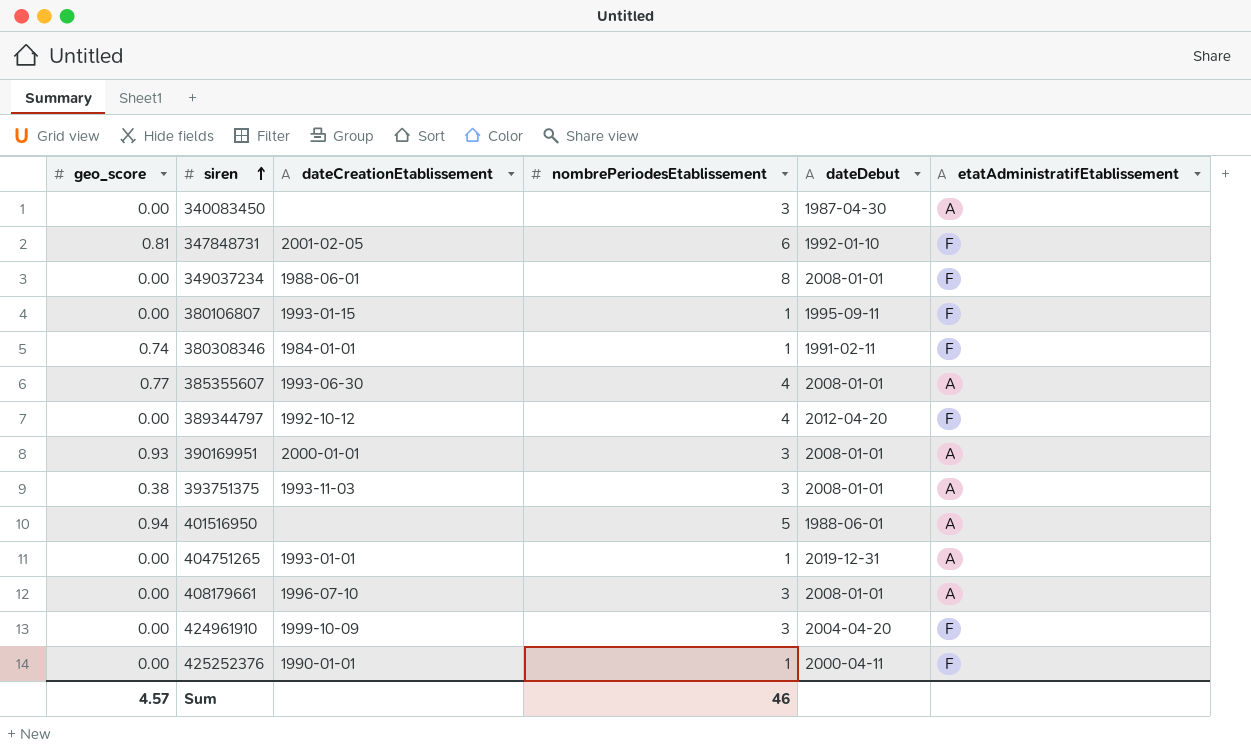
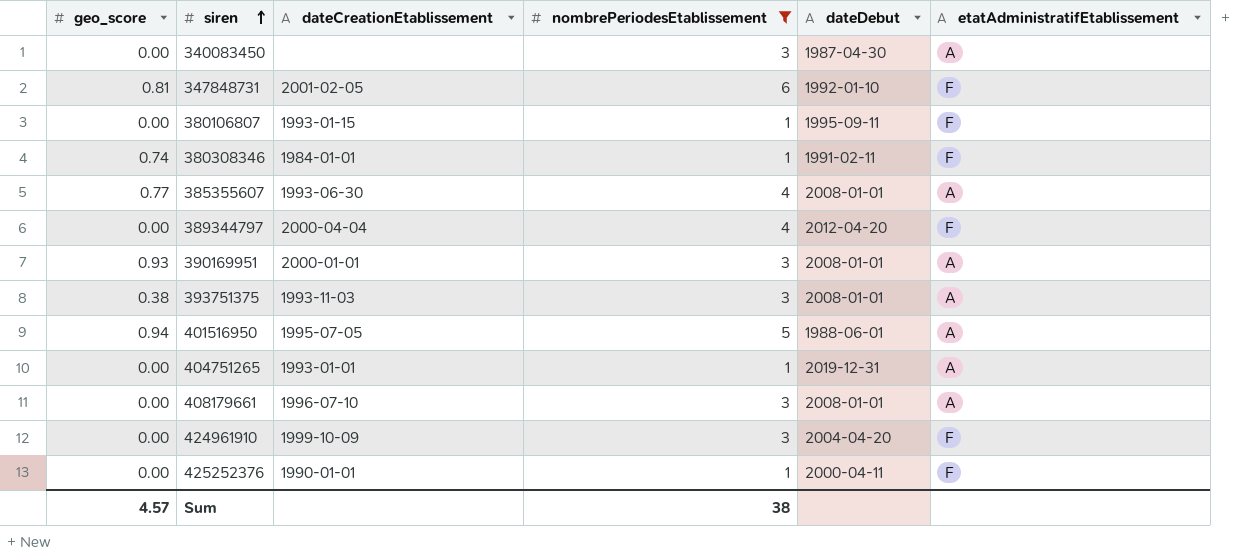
filter: none -> nombrePeriodesEtablissement != 8
389344797 | dateCreationEtablissement: 1992-10-12 -> 2000-04-04
401516950 | dateCreationEtablissement: none -> 1995-07-05
Sum | nombrePeriodesEtablissement: 46 -> 38

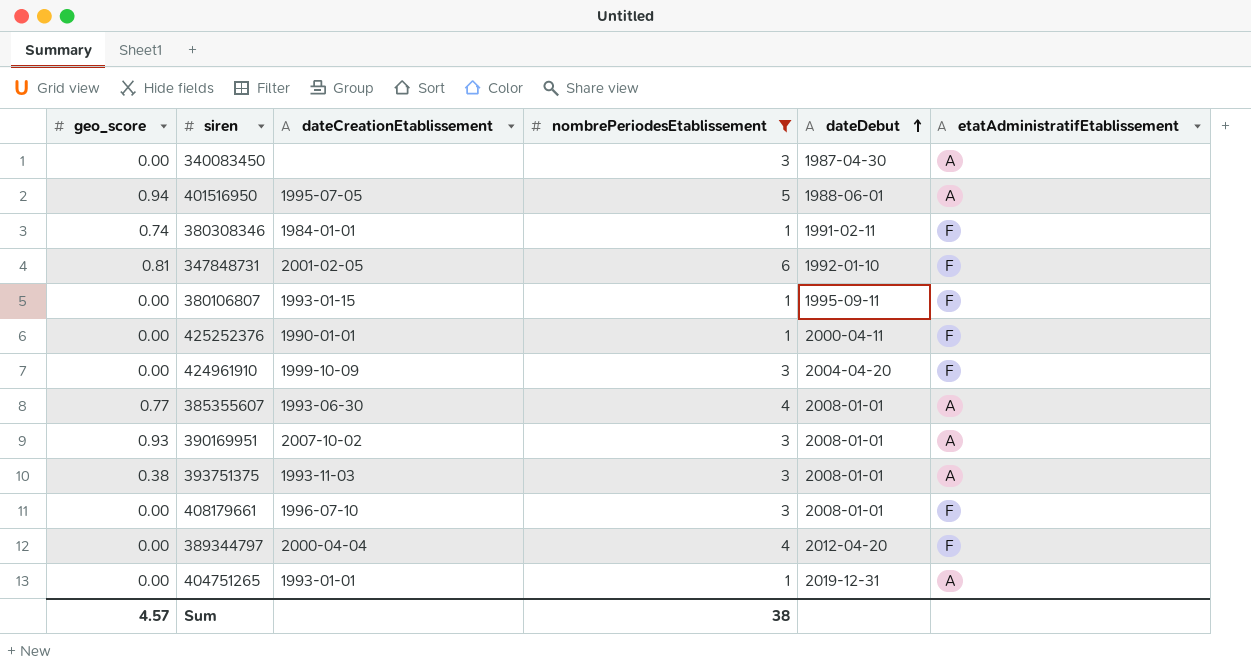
row order: siren ascending -> dateDebut ascending
390169951 | dateCreationEtablissement: 2000-01-01 -> 2007-10-02
408179661 | etatAdministratifEtablissement: A -> F

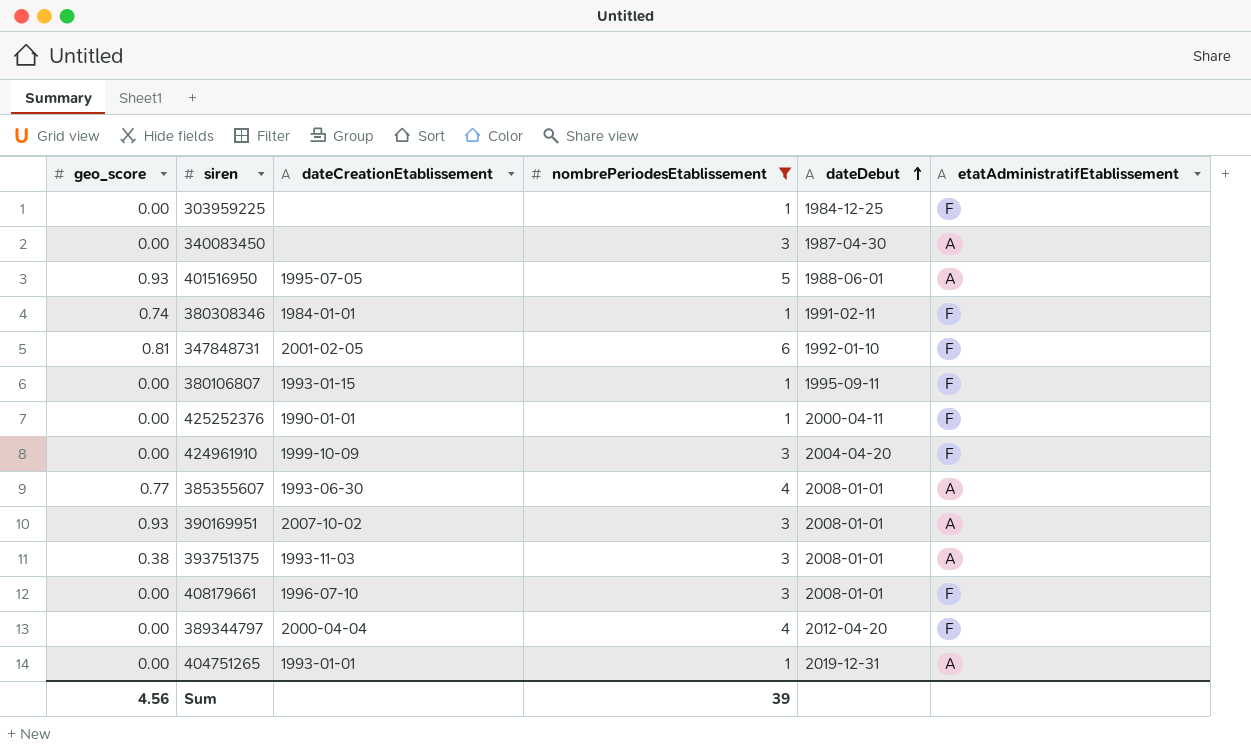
row 303959225: none -> 0.00 | none | 1 | 1984-12-25 | F
401516950 | geo_score: 0.94 -> 0.93
Sum | geo_score: 4.57 -> 4.56
Sum | nombrePeriodesEtablissement: 38 -> 39

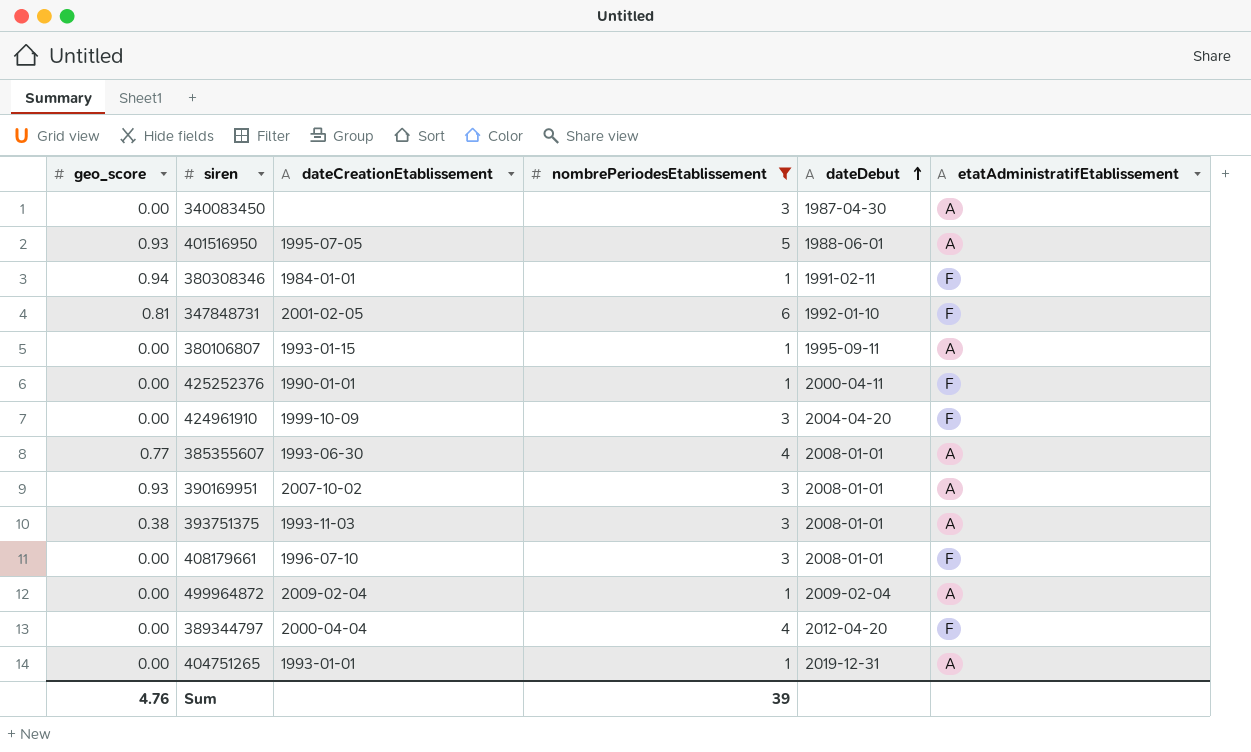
row 303959225: 0.00 | none | 1 | 1984-12-25 | F -> none
380308346 | geo_score: 0.74 -> 0.94
380106807 | etatAdministratifEtablissement: F -> A
row 499964872: none -> 0.00 | 2009-02-04 | 1 | 2009-02-04 | A
Sum | geo_score: 4.56 -> 4.76

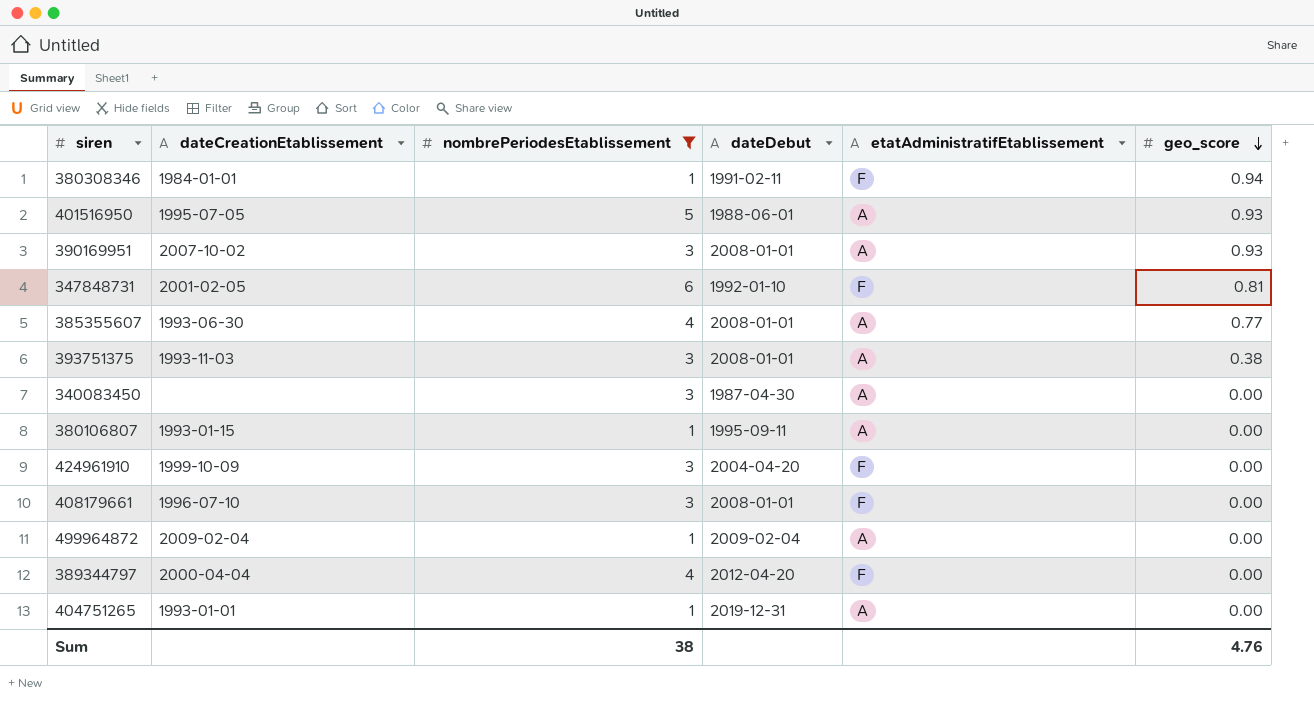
row order: dateDebut ascending -> geo_score descending
column geo_score | position: 1 -> 6
row 425252376: 0.00 | 1990-01-01 | 1 | 2000-04-11 | F -> none
Sum | nombrePeriodesEtablissement: 39 -> 38

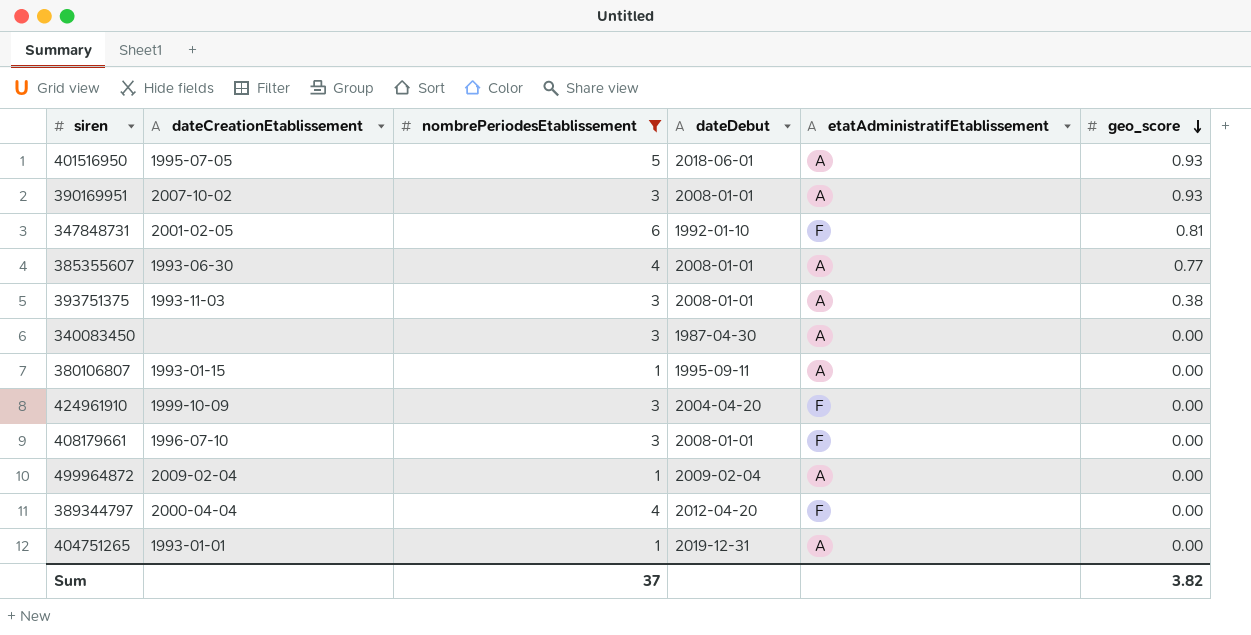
row 380308346: 1984-01-01 | 1 | 1991-02-11 | F | 0.94 -> none
401516950 | dateDebut: 1988-06-01 -> 2018-06-01
Sum | nombrePeriodesEtablissement: 38 -> 37
Sum | geo_score: 4.76 -> 3.82

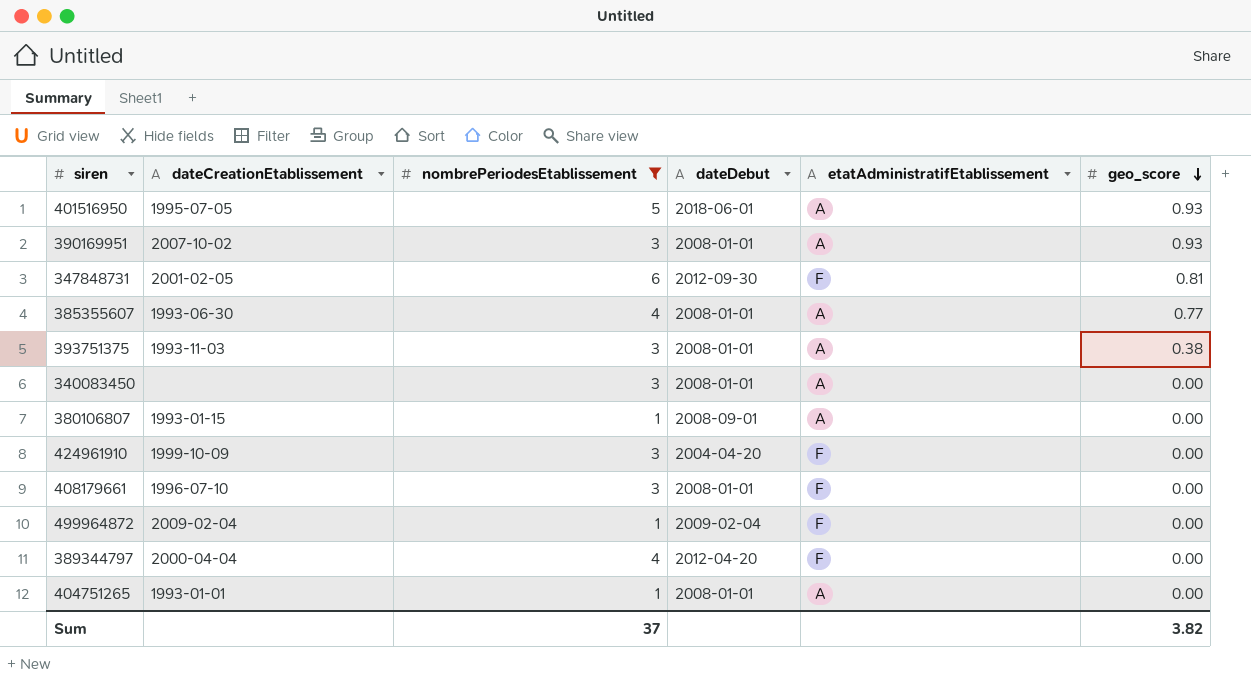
347848731 | dateDebut: 1992-01-10 -> 2012-09-30
340083450 | dateDebut: 1987-04-30 -> 2008-01-01
380106807 | dateDebut: 1995-09-11 -> 2008-09-01
499964872 | etatAdministratifEtablissement: A -> F
404751265 | dateDebut: 2019-12-31 -> 2008-01-01

